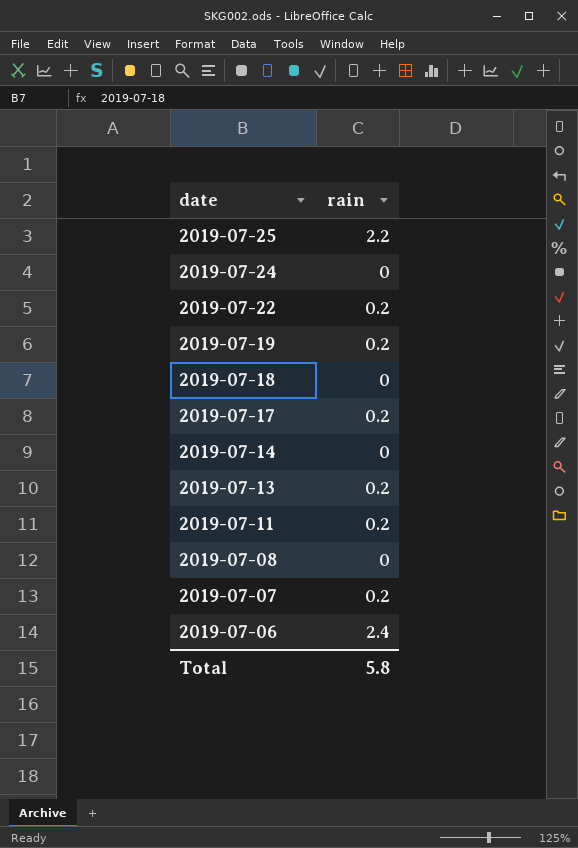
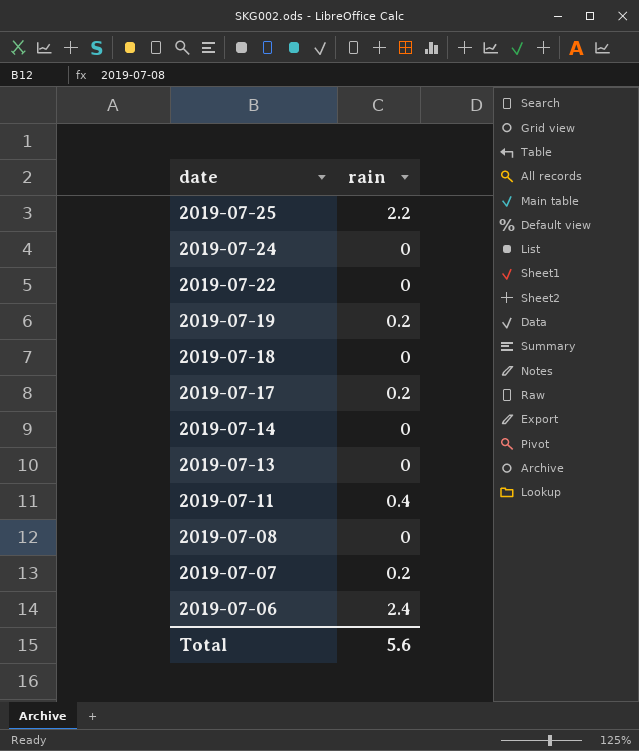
2019-07-22 | rain: 0.2 -> 0
2019-07-13 | rain: 0.2 -> 0
2019-07-11 | rain: 0.2 -> 0.4
Total | rain: 5.8 -> 5.6

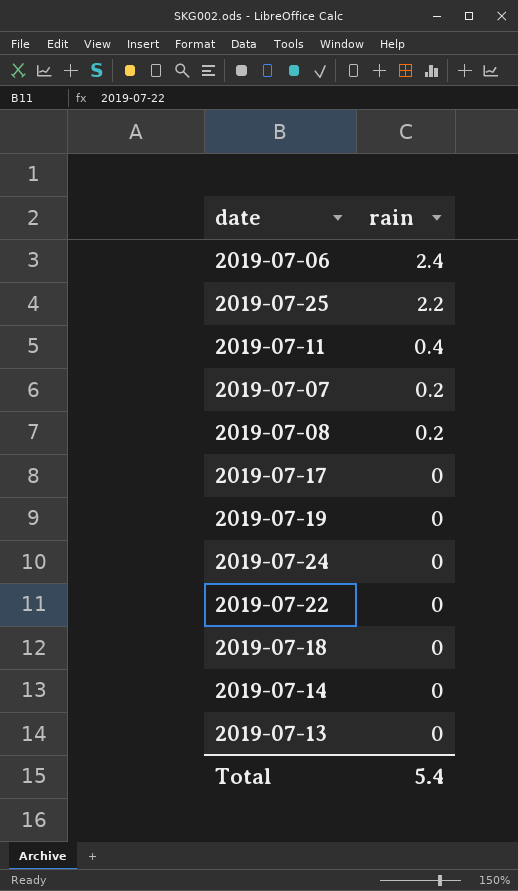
row order: date descending -> rain descending
2019-07-08 | rain: 0 -> 0.2
2019-07-17 | rain: 0.2 -> 0
2019-07-19 | rain: 0.2 -> 0
Total | rain: 5.6 -> 5.4

